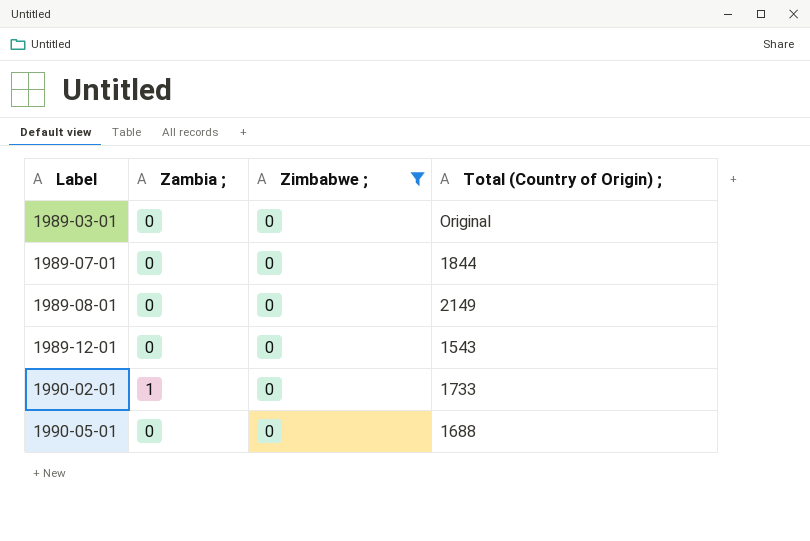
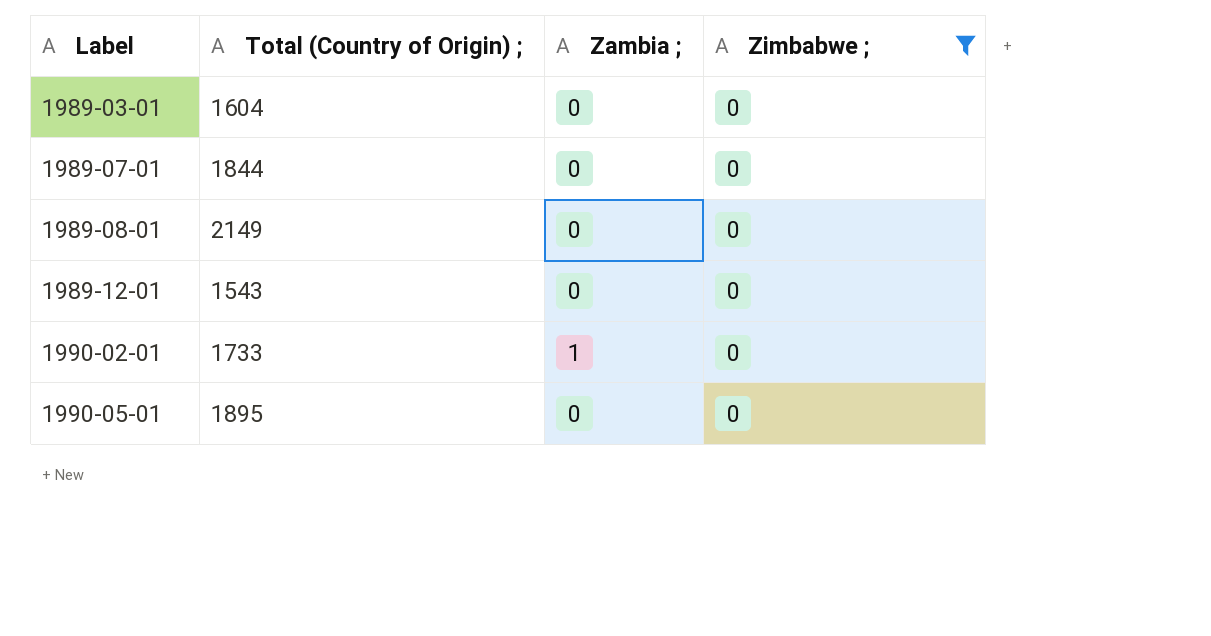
column Total (Country of Origin) ; | position: 4 -> 2
1989-03-01 | Total (Country of Origin) ;: Original -> 1604
1990-05-01 | Total (Country of Origin) ;: 1688 -> 1895

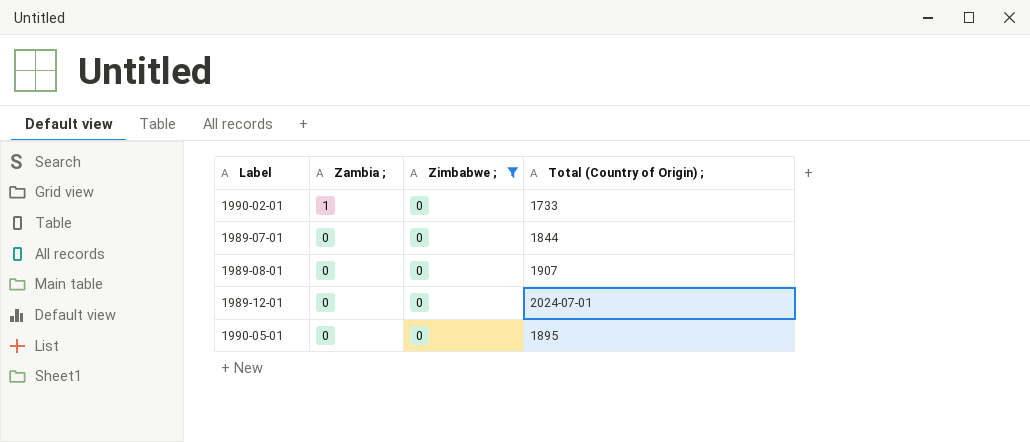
row order: Label ascending -> Zambia ; descending
column Total (Country of Origin) ; | position: 2 -> 4
row 1989-03-01: 1604 | 0 | 0 -> none
1989-08-01 | Total (Country of Origin) ;: 2149 -> 1907
1989-12-01 | Total (Country of Origin) ;: 1543 -> 2024-07-01

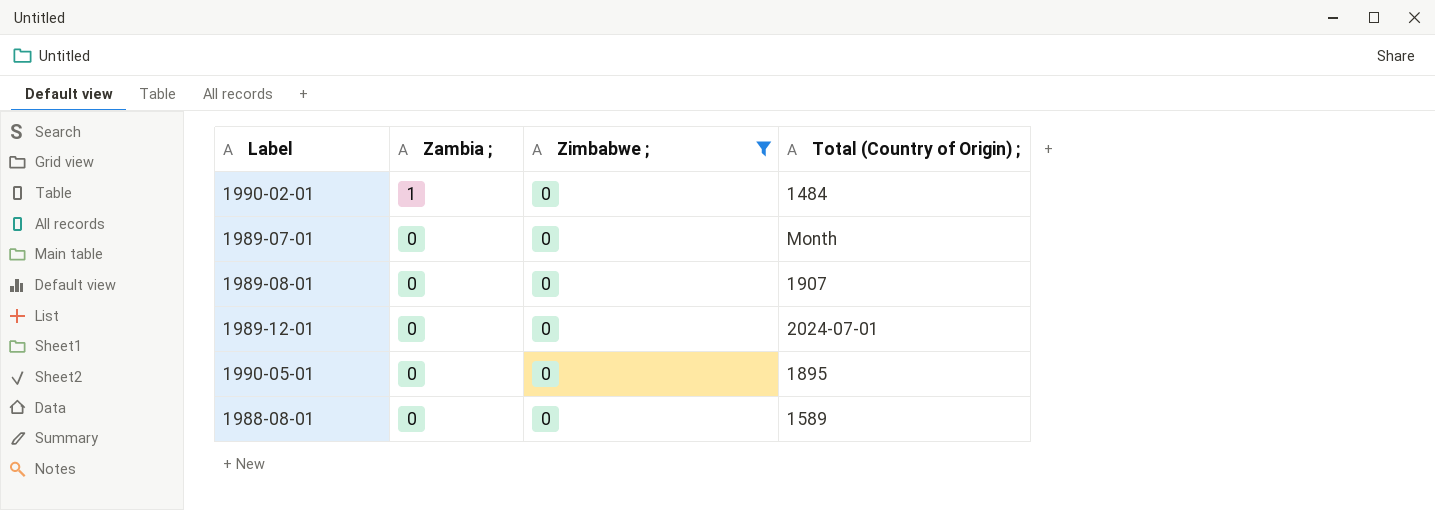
1990-02-01 | Total (Country of Origin) ;: 1733 -> 1484
1989-07-01 | Total (Country of Origin) ;: 1844 -> Month
row 1988-08-01: none -> 0 | 0 | 1589

